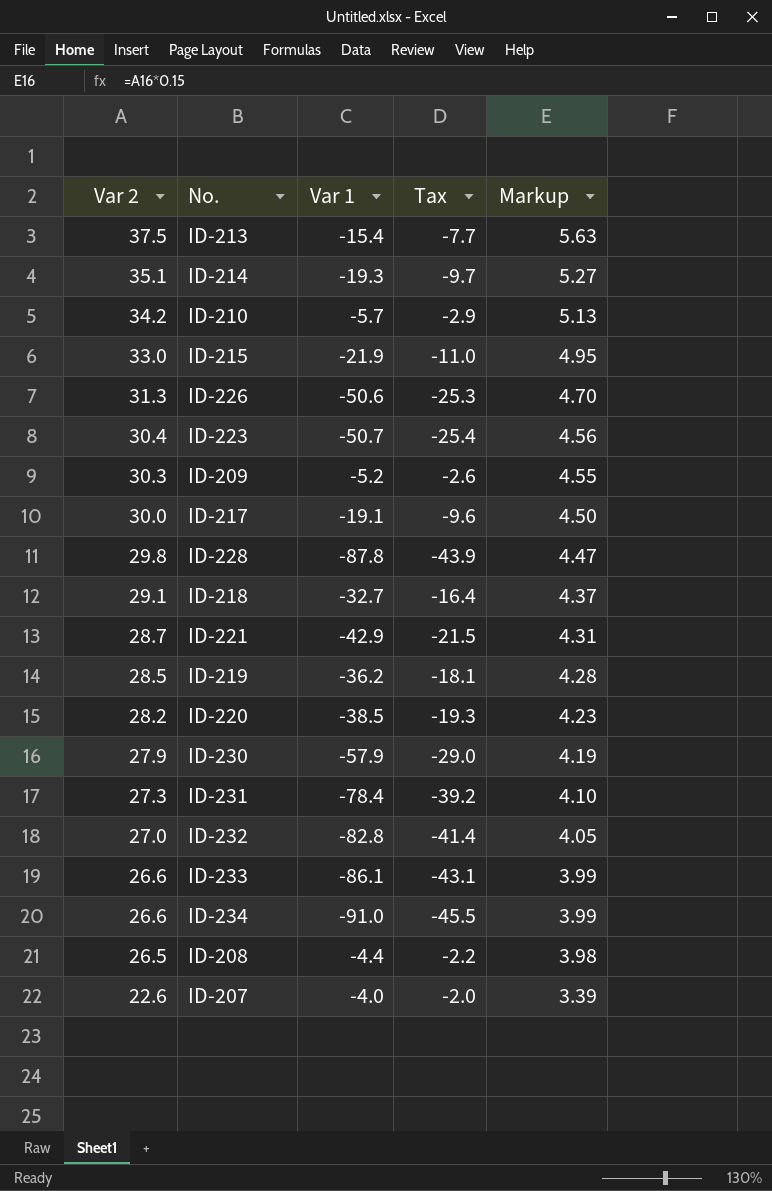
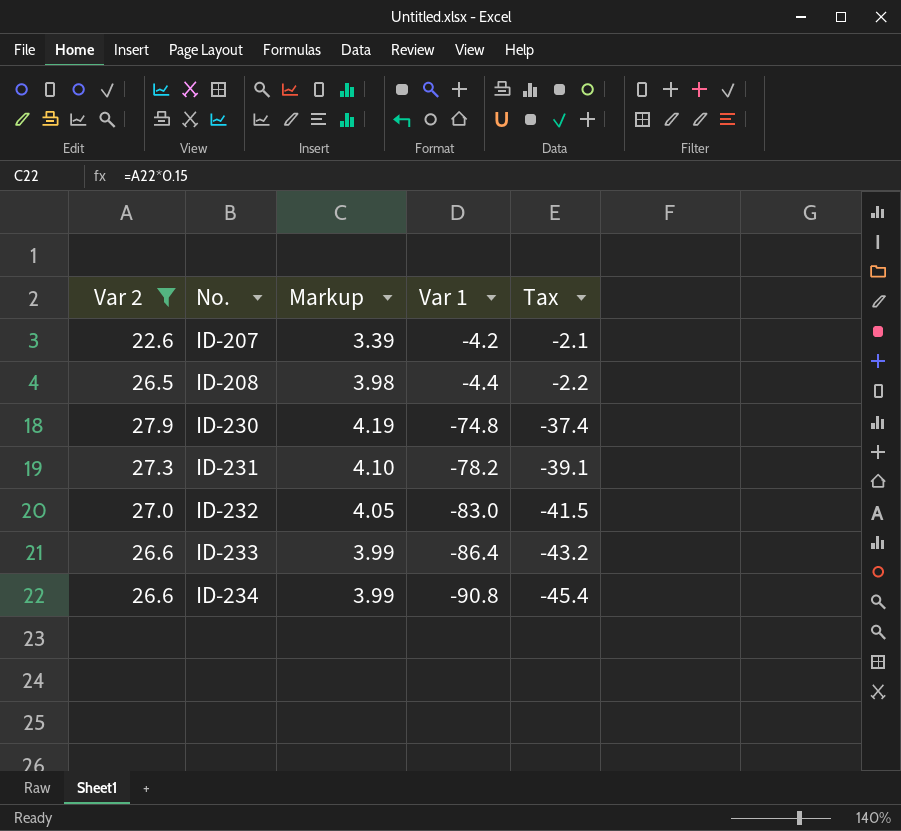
filter: none -> Var 2 <= 27.9
row order: Var 2 descending -> No. ascending
column Markup | position: 5 -> 3
ID-207 | Var 1: -4.0 -> -4.2
ID-207 | Tax: -2.0 -> -2.1
ID-230 | Var 1: -57.9 -> -74.8
ID-230 | Tax: -29.0 -> -37.4
ID-231 | Var 1: -78.4 -> -78.2
ID-231 | Tax: -39.2 -> -39.1
ID-232 | Var 1: -82.8 -> -83.0
ID-232 | Tax: -41.4 -> -41.5
ID-233 | Var 1: -86.1 -> -86.4
ID-233 | Tax: -43.1 -> -43.2
ID-234 | Var 1: -91.0 -> -90.8
ID-234 | Tax: -45.5 -> -45.4

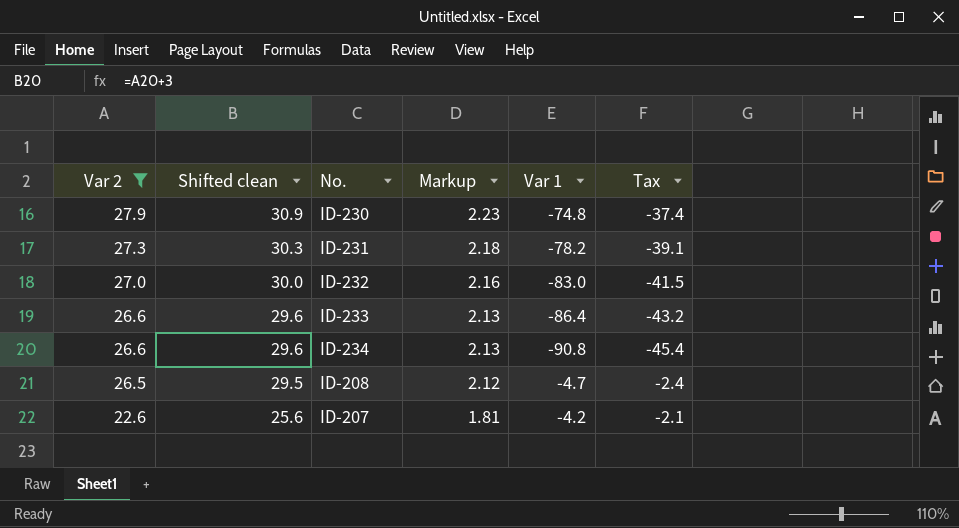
row order: No. ascending -> Var 2 descending
column Shifted clean | formula: none -> [Var 2] + 3
column Markup | formula: [Var 2] * 0.15 -> [Var 2] * 0.08
ID-208 | Var 1: -4.4 -> -4.7
ID-208 | Tax: -2.2 -> -2.4

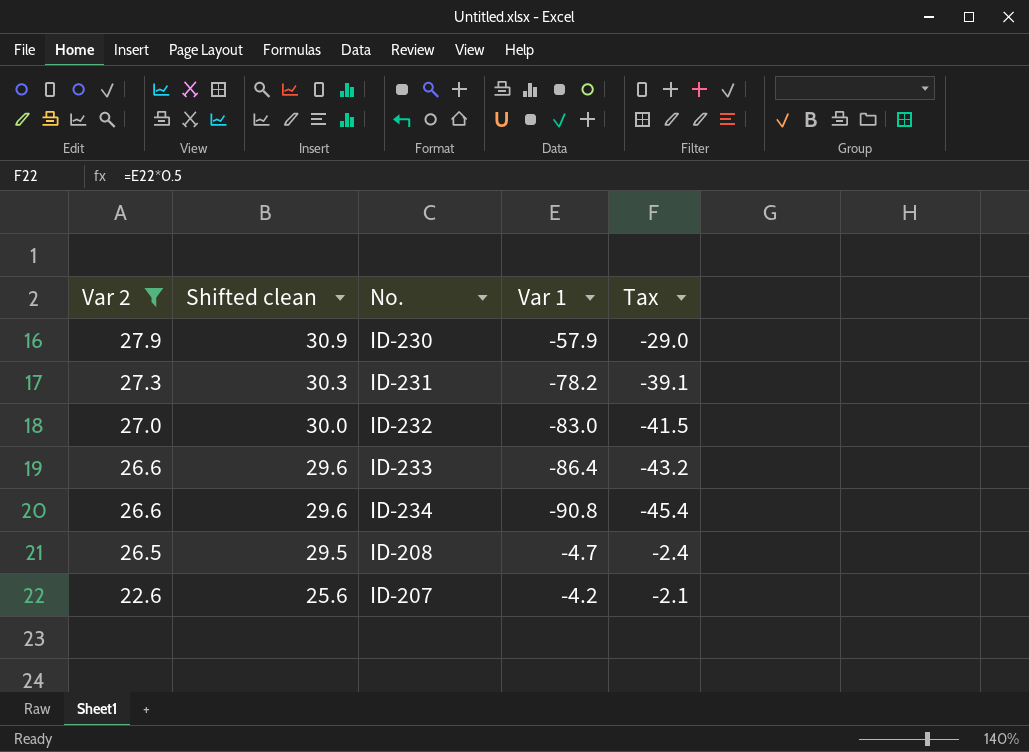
column Markup | formula: [Var 2] * 0.08 -> none
ID-230 | Var 1: -74.8 -> -57.9
ID-230 | Tax: -37.4 -> -29.0

